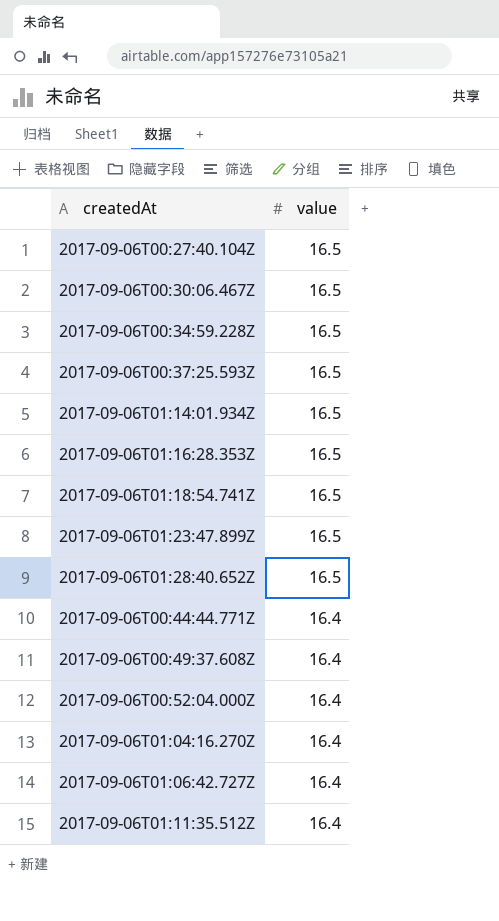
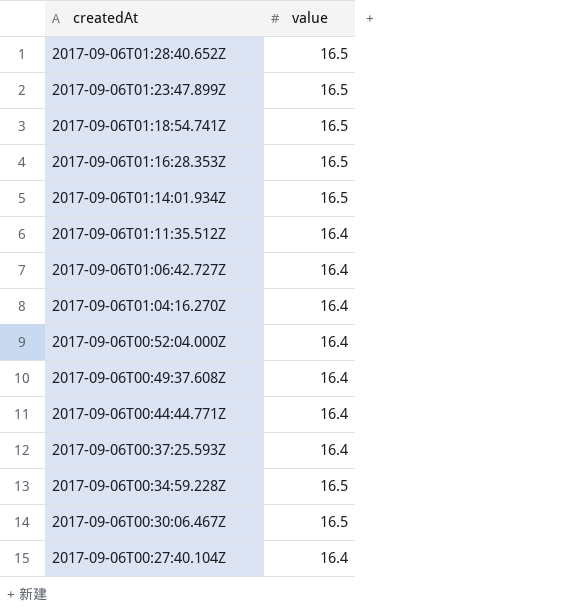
row order: value descending -> createdAt descending
2017-09-06T00:37:25.593Z | value: 16.5 -> 16.4
2017-09-06T00:27:40.104Z | value: 16.5 -> 16.4

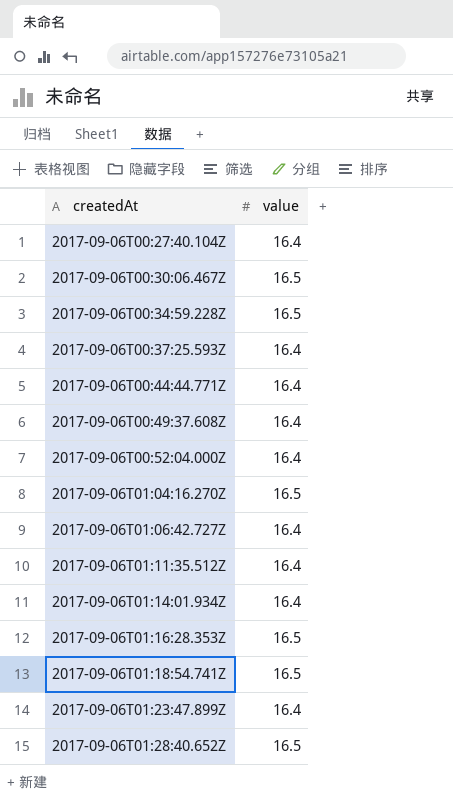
row order: createdAt descending -> createdAt ascending
2017-09-06T01:04:16.270Z | value: 16.4 -> 16.5
2017-09-06T01:14:01.934Z | value: 16.5 -> 16.4
2017-09-06T01:23:47.899Z | value: 16.5 -> 16.4

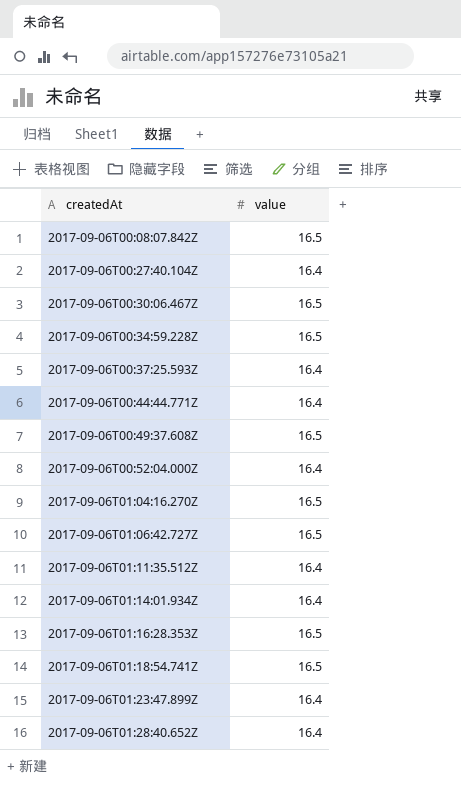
row 2017-09-06T00:08:07.842Z: none -> 16.5
2017-09-06T00:49:37.608Z | value: 16.4 -> 16.5
2017-09-06T01:06:42.727Z | value: 16.4 -> 16.5
2017-09-06T01:28:40.652Z | value: 16.5 -> 16.4

